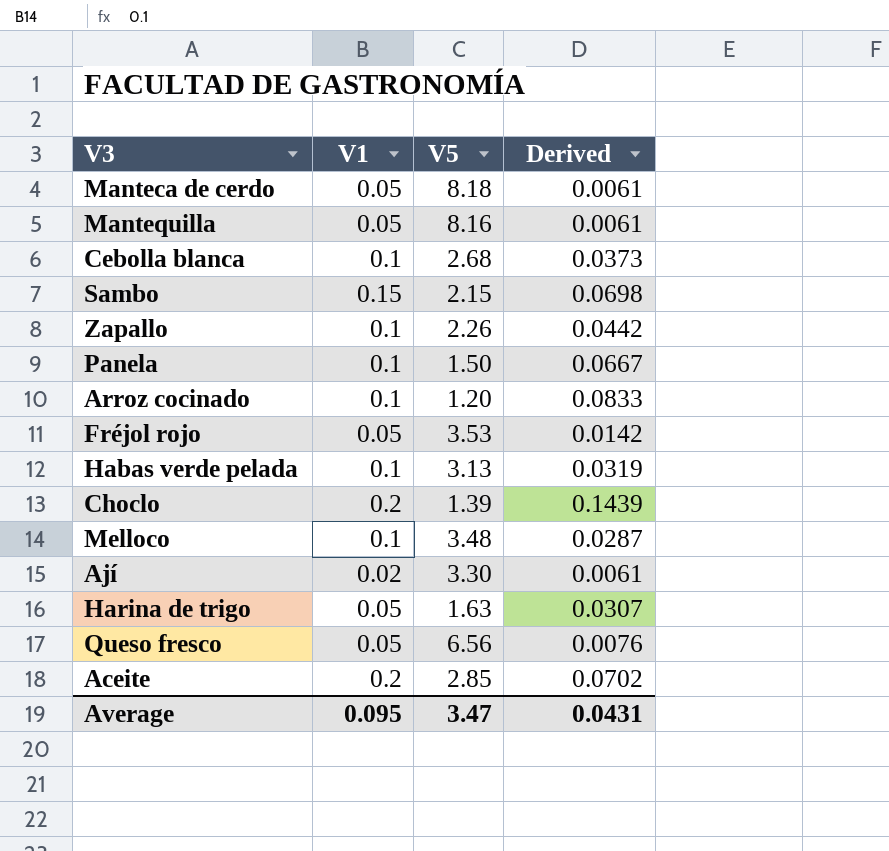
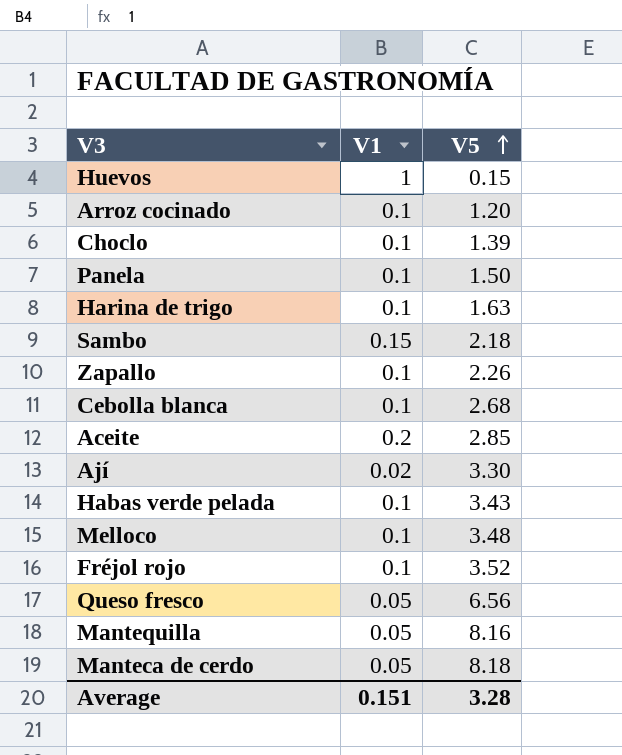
row order: none -> V5 ascending
column Derived | formula: [V1] / [V5] -> none
row Huevos: none -> 1 | 0.15
Choclo | V1: 0.2 -> 0.1
Harina de trigo | V1: 0.05 -> 0.1
Sambo | V5: 2.15 -> 2.18
Habas verde pelada | V5: 3.13 -> 3.43
Fréjol rojo | V1: 0.05 -> 0.1
Fréjol rojo | V5: 3.53 -> 3.52
Average | V1: 0.095 -> 0.151
Average | V5: 3.47 -> 3.28

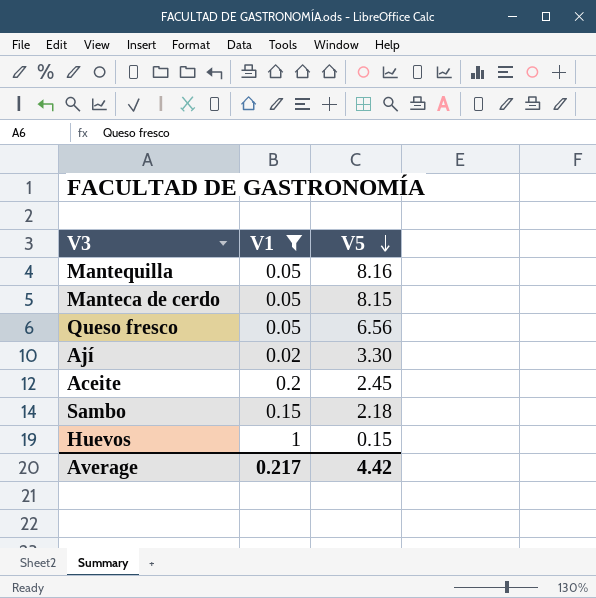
filter: none -> V1 != 0.1
row order: V5 ascending -> V5 descending
Manteca de cerdo | V5: 8.18 -> 8.15
Aceite | V5: 2.85 -> 2.45
Average | V1: 0.151 -> 0.217
Average | V5: 3.28 -> 4.42

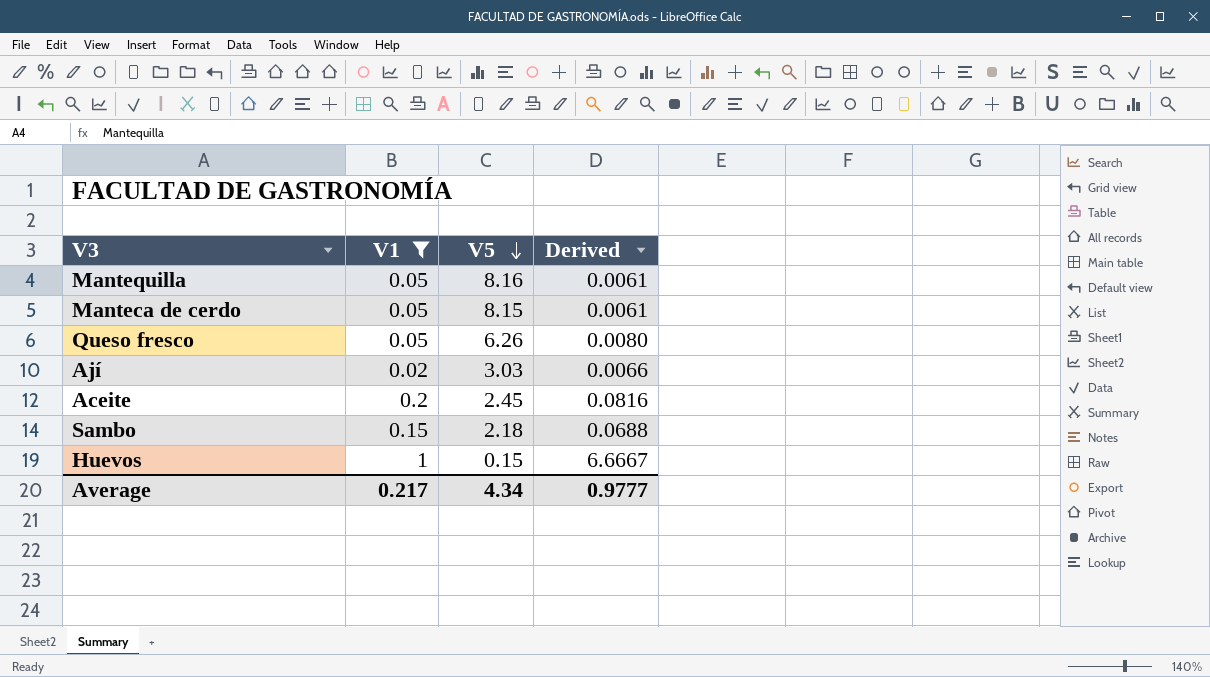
column Derived | formula: none -> [V1] / [V5]
Queso fresco | V5: 6.56 -> 6.26
Ají | V5: 3.30 -> 3.03
Average | V5: 4.42 -> 4.34

